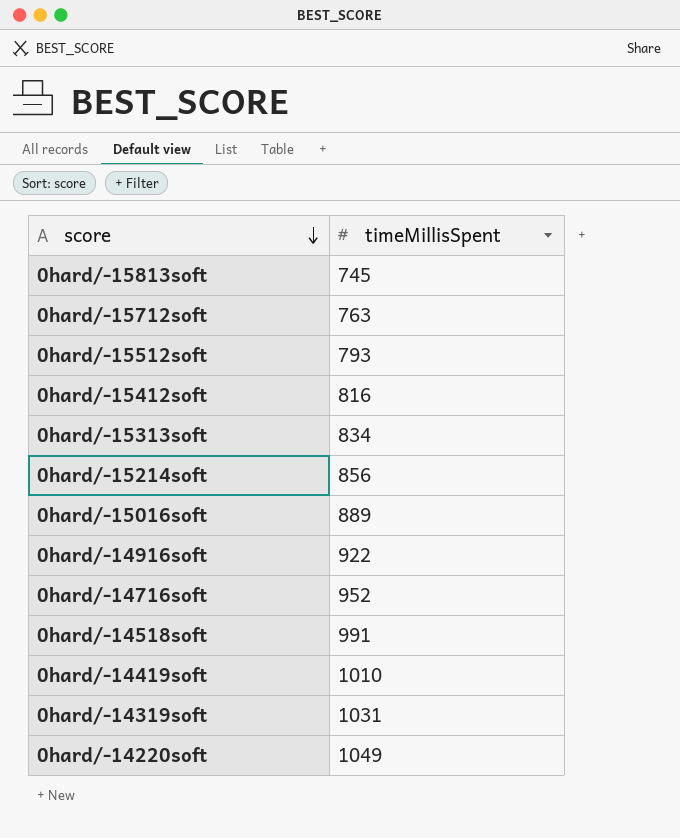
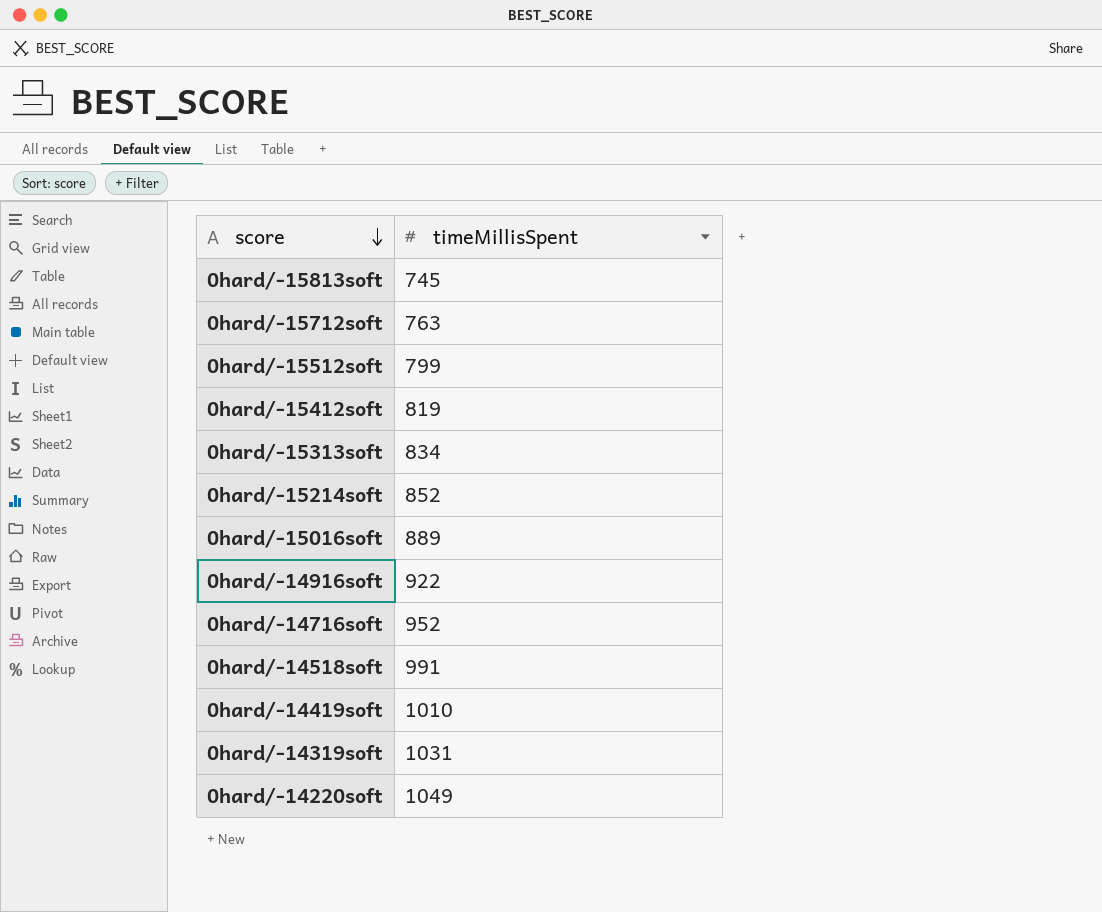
0hard/-15512soft | timeMillisSpent: 793 -> 799
0hard/-15412soft | timeMillisSpent: 816 -> 819
0hard/-15214soft | timeMillisSpent: 856 -> 852

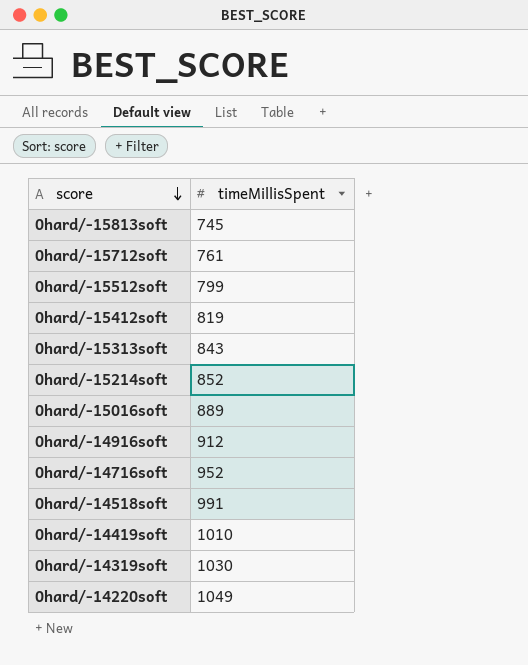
0hard/-15712soft | timeMillisSpent: 763 -> 761
0hard/-15313soft | timeMillisSpent: 834 -> 843
0hard/-14916soft | timeMillisSpent: 922 -> 912
0hard/-14319soft | timeMillisSpent: 1031 -> 1030

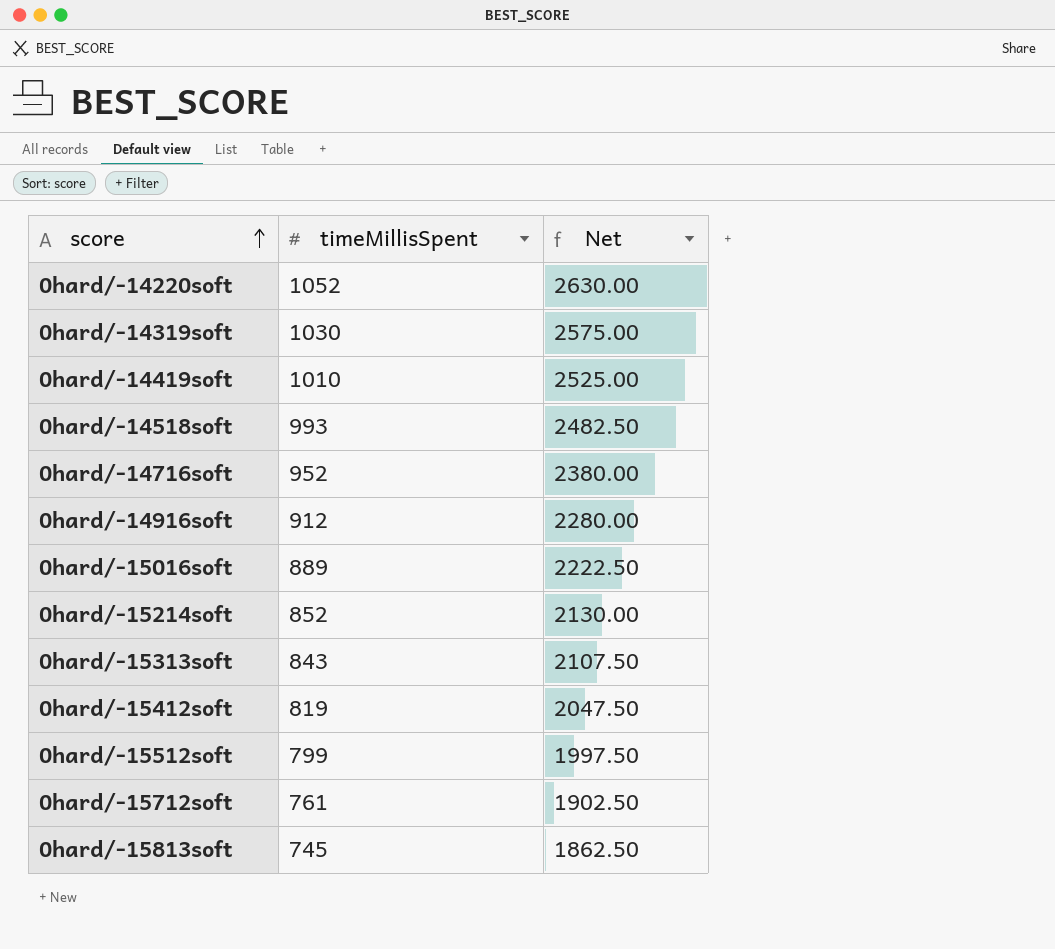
row order: score descending -> score ascending
column Net | formula: none -> [timeMillisSpent] * 2.5
0hard/-14220soft | timeMillisSpent: 1049 -> 1052
0hard/-14518soft | timeMillisSpent: 991 -> 993

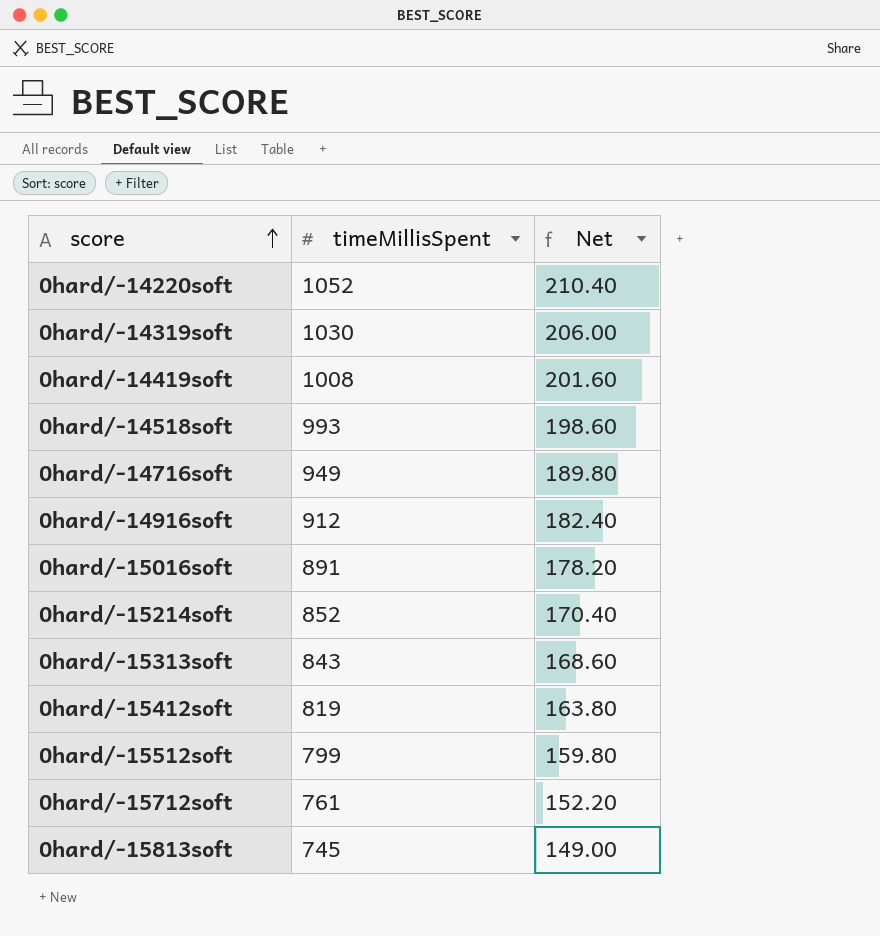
column Net | formula: [timeMillisSpent] * 2.5 -> [timeMillisSpent] * 0.2
0hard/-14419soft | timeMillisSpent: 1010 -> 1008
0hard/-14716soft | timeMillisSpent: 952 -> 949
0hard/-15016soft | timeMillisSpent: 889 -> 891

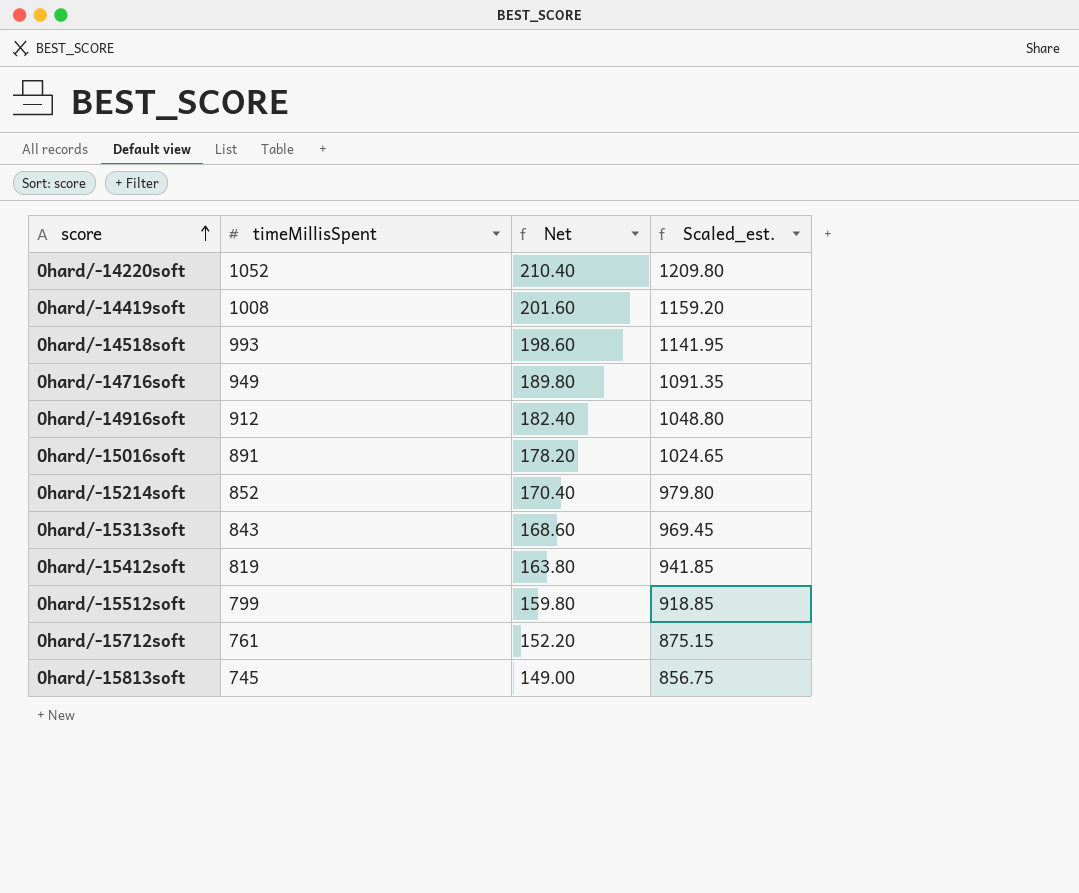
column Scaled_est. | formula: none -> [timeMillisSpent] * 1.15
row 0hard/-14319soft: 1030 | 206.00 -> none

